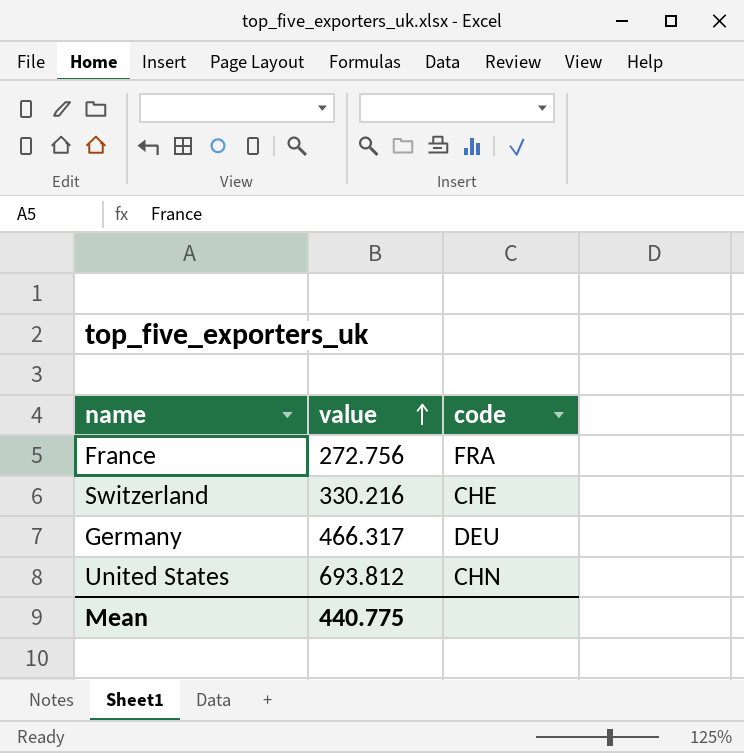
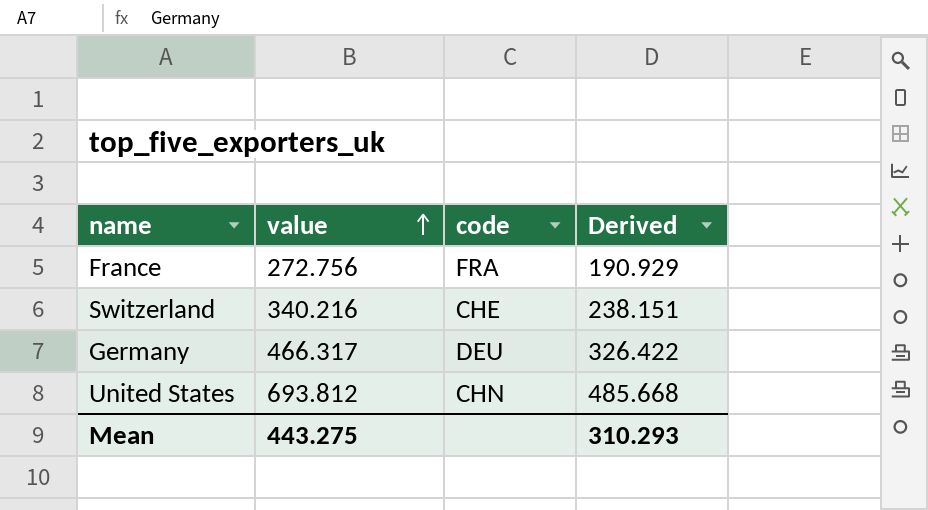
column Derived | formula: none -> [value] * 0.7
Switzerland | value: 330.216 -> 340.216
Mean | value: 440.775 -> 443.275

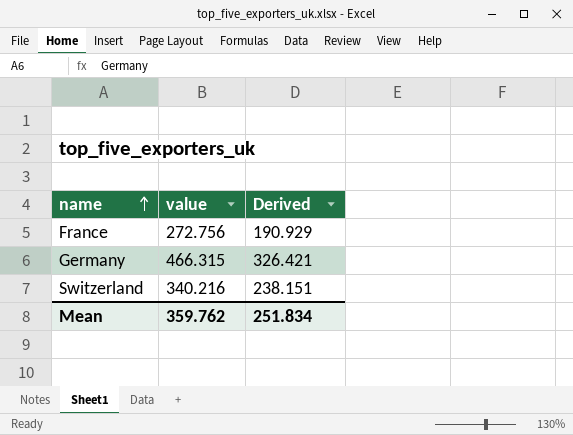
row order: value ascending -> name ascending
column code | position: 3 -> none
row United States: 693.812 | CHN | 485.668 -> none
Germany | value: 466.317 -> 466.315
Germany | Derived: 326.422 -> 326.421
Mean | value: 443.275 -> 359.762
Mean | Derived: 310.293 -> 251.834

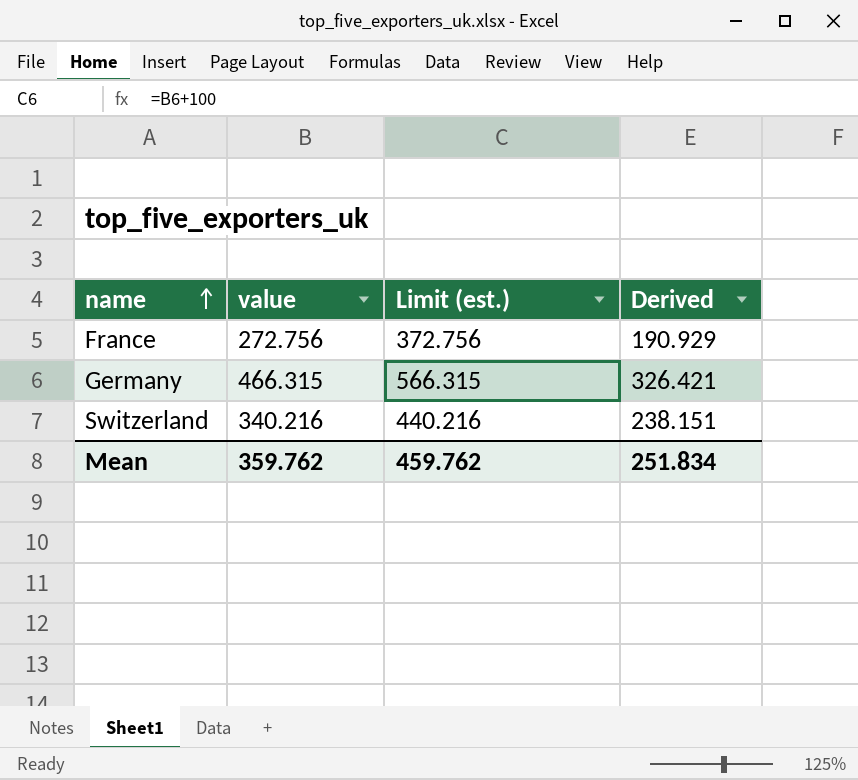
column Limit (est.) | formula: none -> [value] + 100

